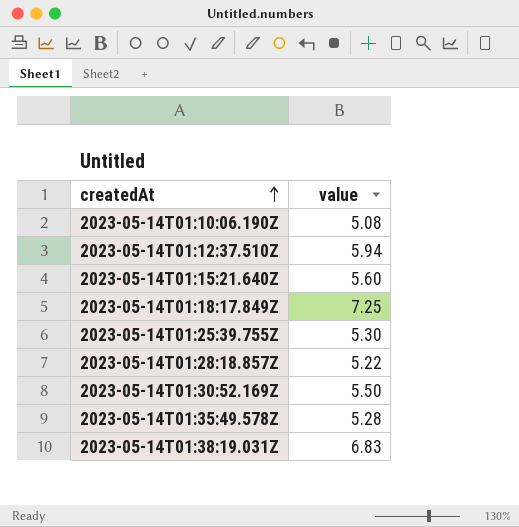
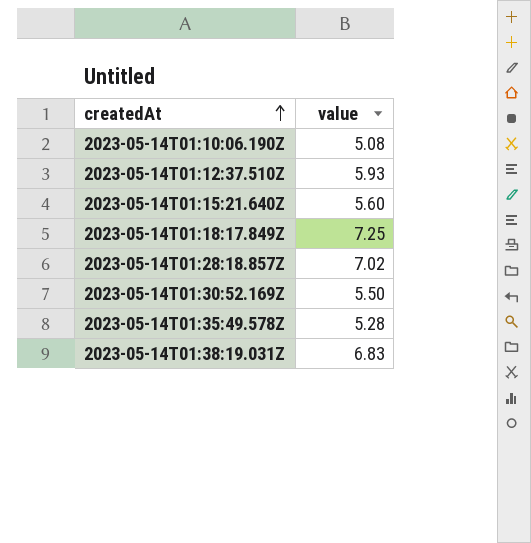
row 2023-05-14T01:25:39.755Z: 5.30 -> none
2023-05-14T01:12:37.510Z | value: 5.94 -> 5.93
2023-05-14T01:28:18.857Z | value: 5.22 -> 7.02

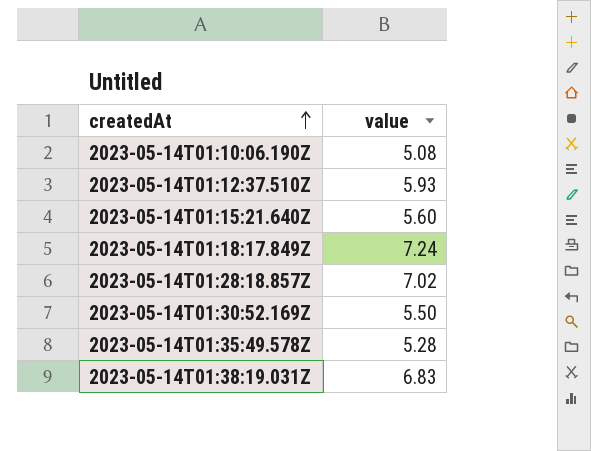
2023-05-14T01:18:17.849Z | value: 7.25 -> 7.24

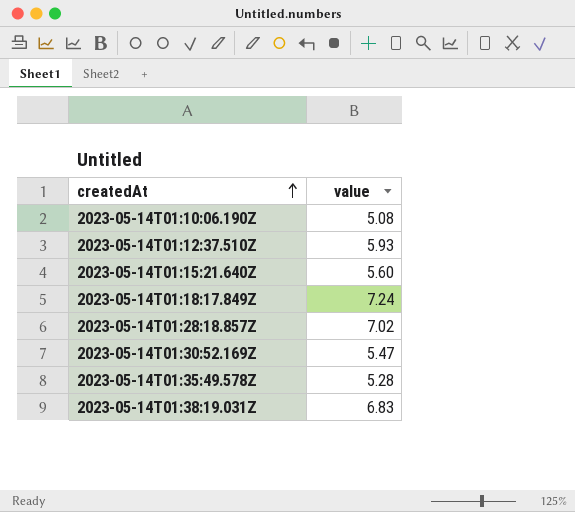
2023-05-14T01:30:52.169Z | value: 5.50 -> 5.47

